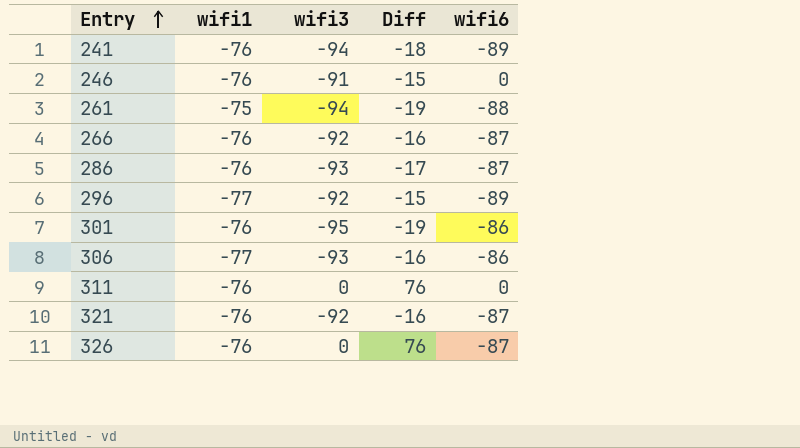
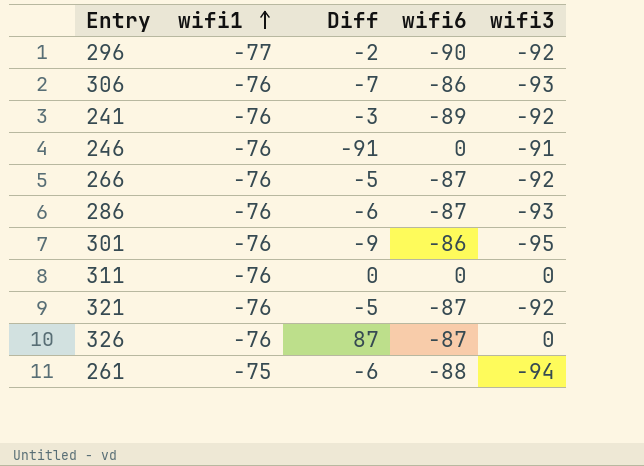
row order: Entry ascending -> wifi1 ascending
column Diff | formula: [wifi3] - [wifi1] -> [wifi3] - [wifi6]
column wifi3 | position: 3 -> 5
296 | wifi6: -89 -> -90
306 | wifi1: -77 -> -76
241 | wifi3: -94 -> -92

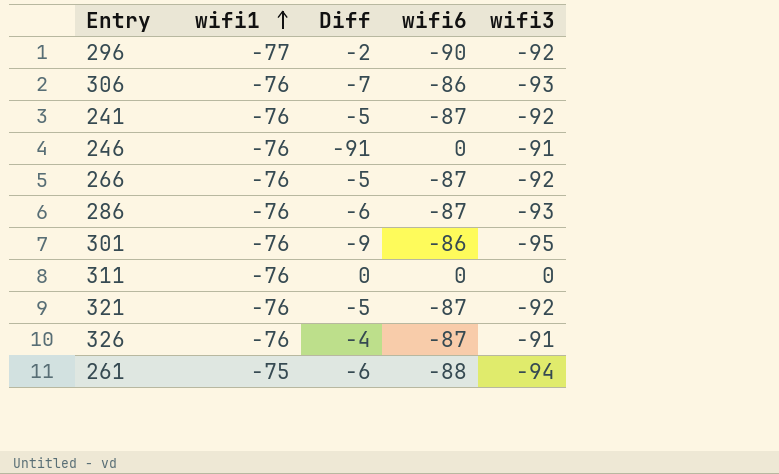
241 | Diff: -3 -> -5
241 | wifi6: -89 -> -87
326 | Diff: 87 -> -4
326 | wifi3: 0 -> -91

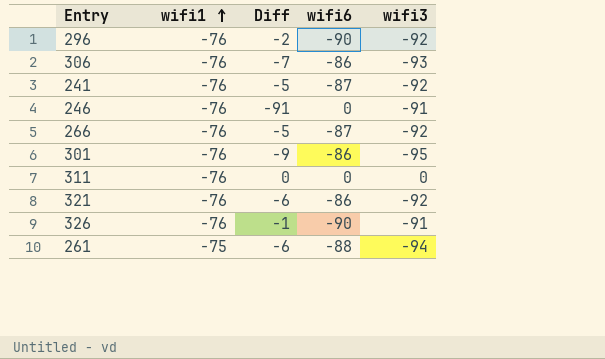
row 286: -76 | -6 | -87 | -93 -> none
296 | wifi1: -77 -> -76
321 | Diff: -5 -> -6
321 | wifi6: -87 -> -86
326 | Diff: -4 -> -1
326 | wifi6: -87 -> -90

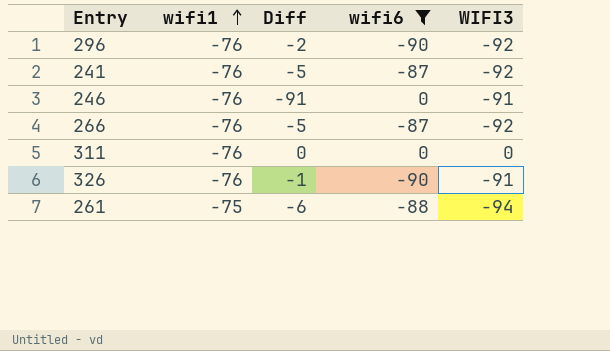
filter: none -> wifi6 != -86
column name: wifi3 -> WIFI3

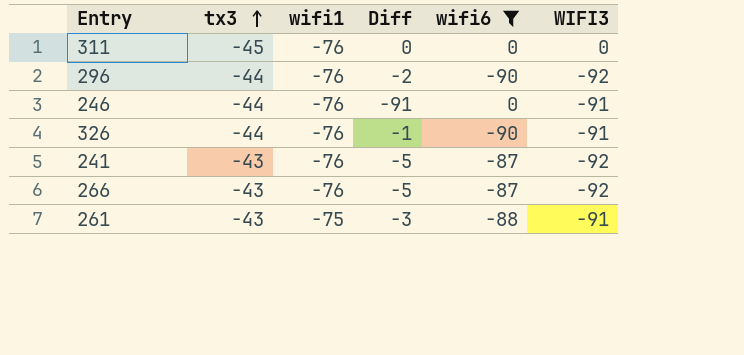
row order: wifi1 ascending -> tx3 ascending
column tx3 | position: none -> 2
261 | Diff: -6 -> -3
261 | WIFI3: -94 -> -91

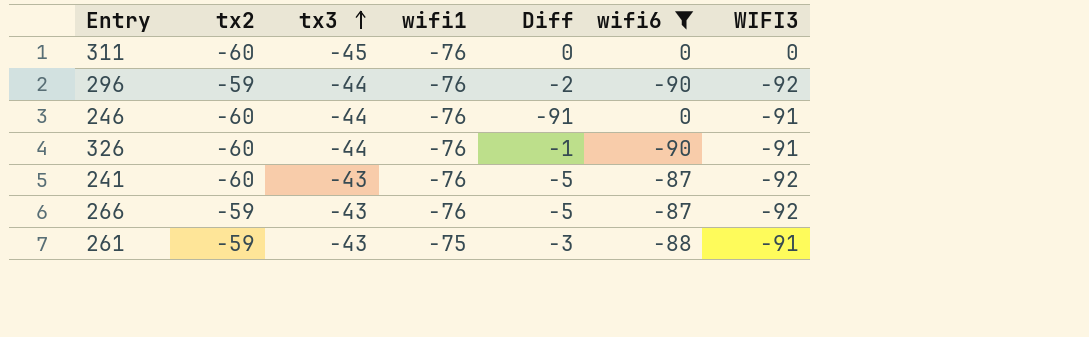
column tx2 | position: none -> 2

